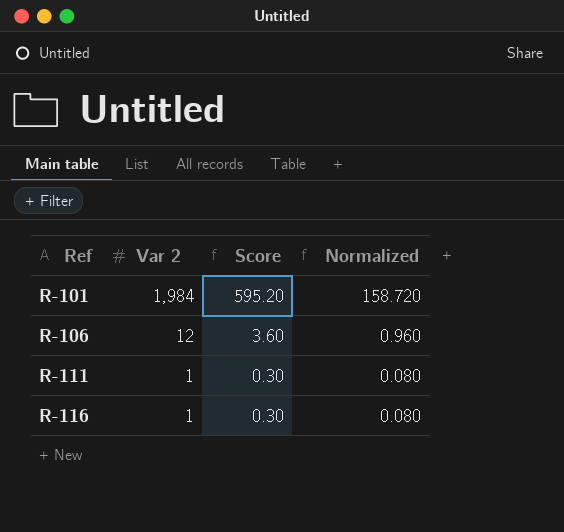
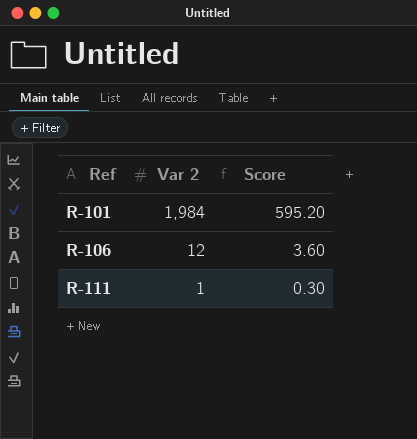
column Normalized | formula: [Var 2] * 0.08 -> none
row R-116: 1 | 0.30 | 0.080 -> none

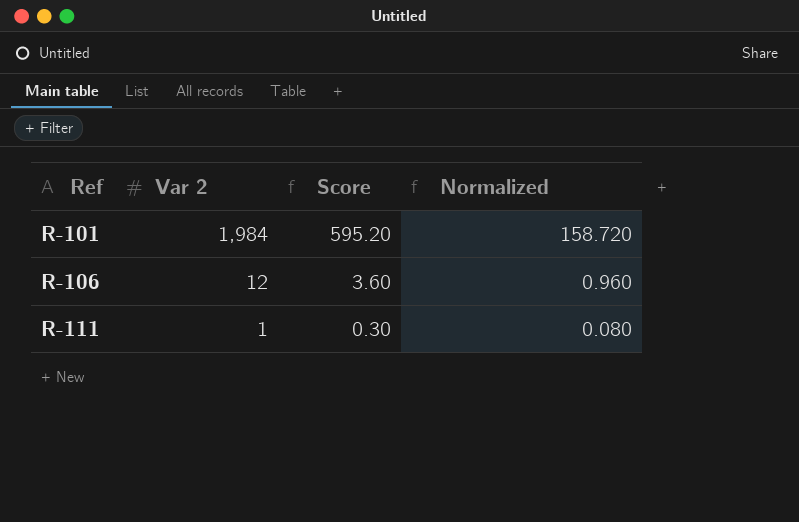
column Normalized | formula: none -> [Var 2] * 0.08

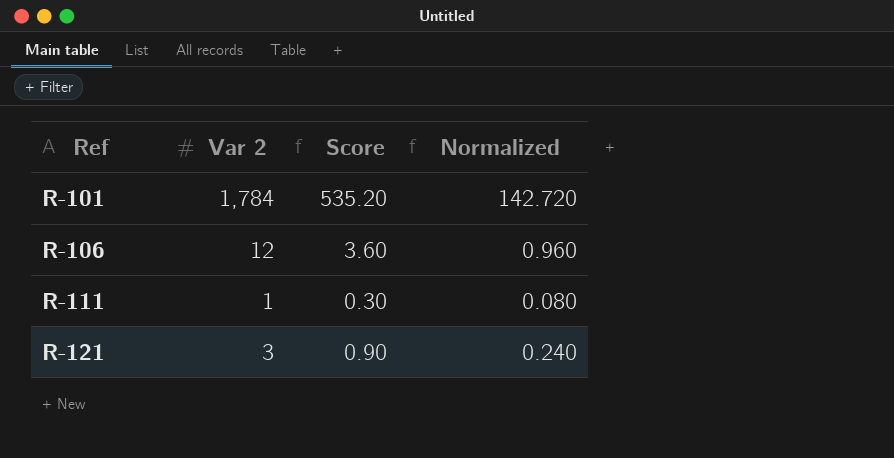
R-101 | Var 2: 1,984 -> 1,784
R-101 | Score: 595.20 -> 535.20
R-101 | Normalized: 158.720 -> 142.720
row R-121: none -> 3 | 0.90 | 0.240

